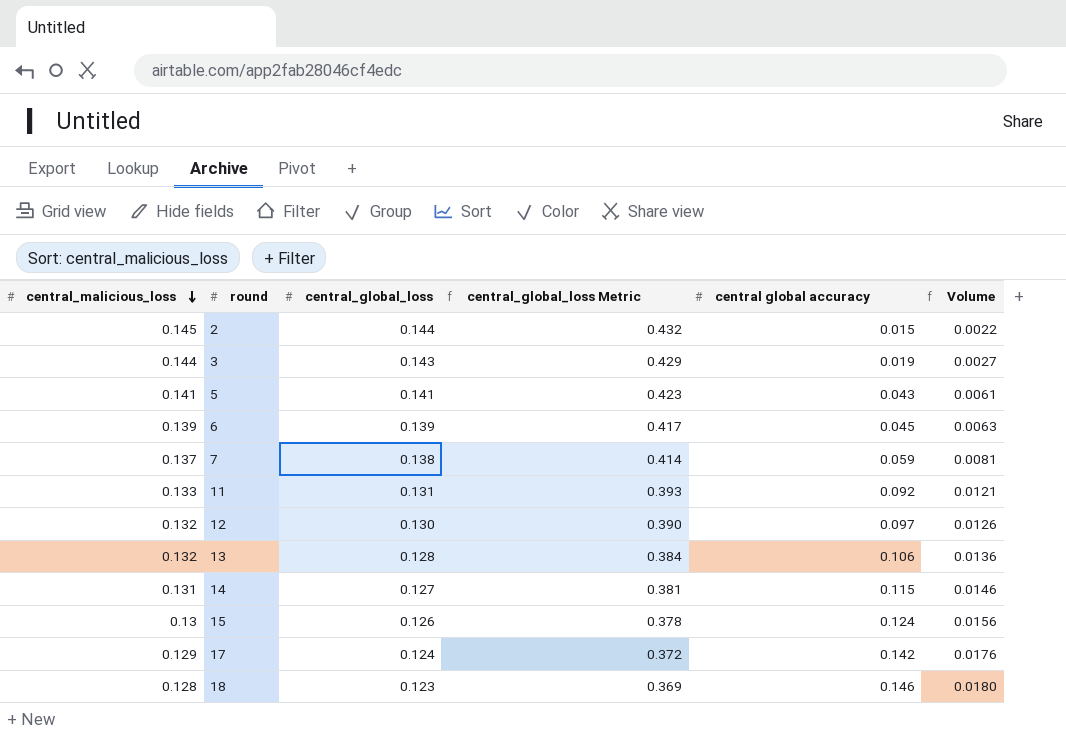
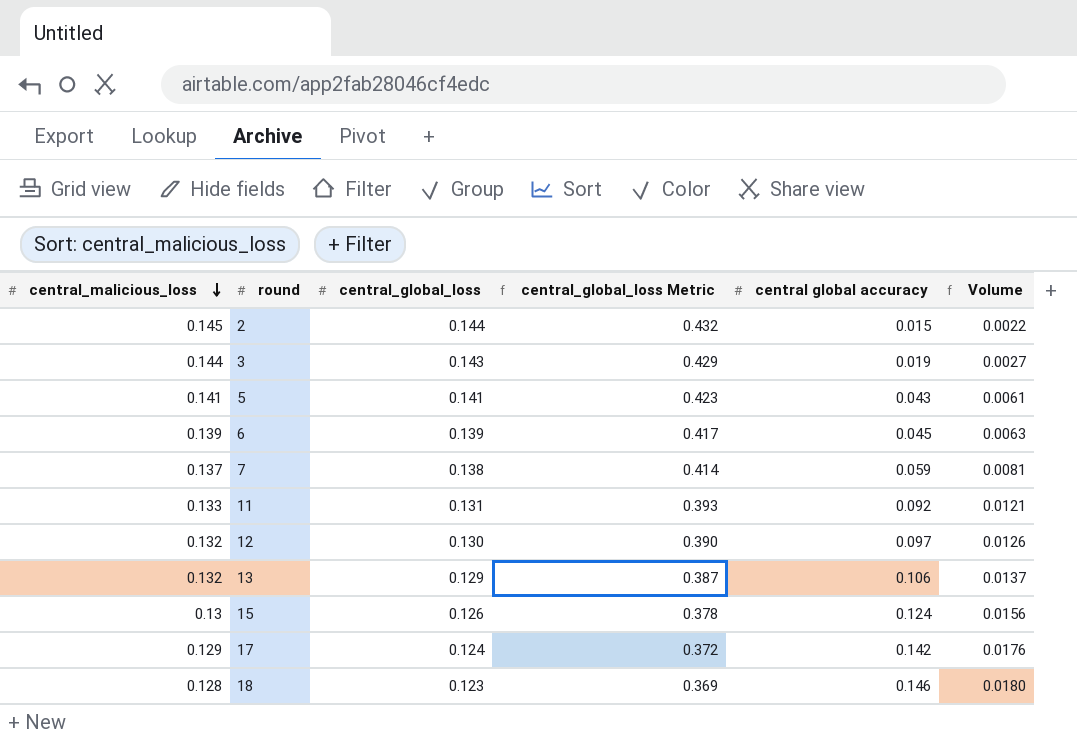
row 14: 0.131 | 0.127 | 0.381 | 0.115 | 0.0146 -> none
13 | central_global_loss: 0.128 -> 0.129
13 | central_global_loss Metric: 0.384 -> 0.387
13 | Volume: 0.0136 -> 0.0137

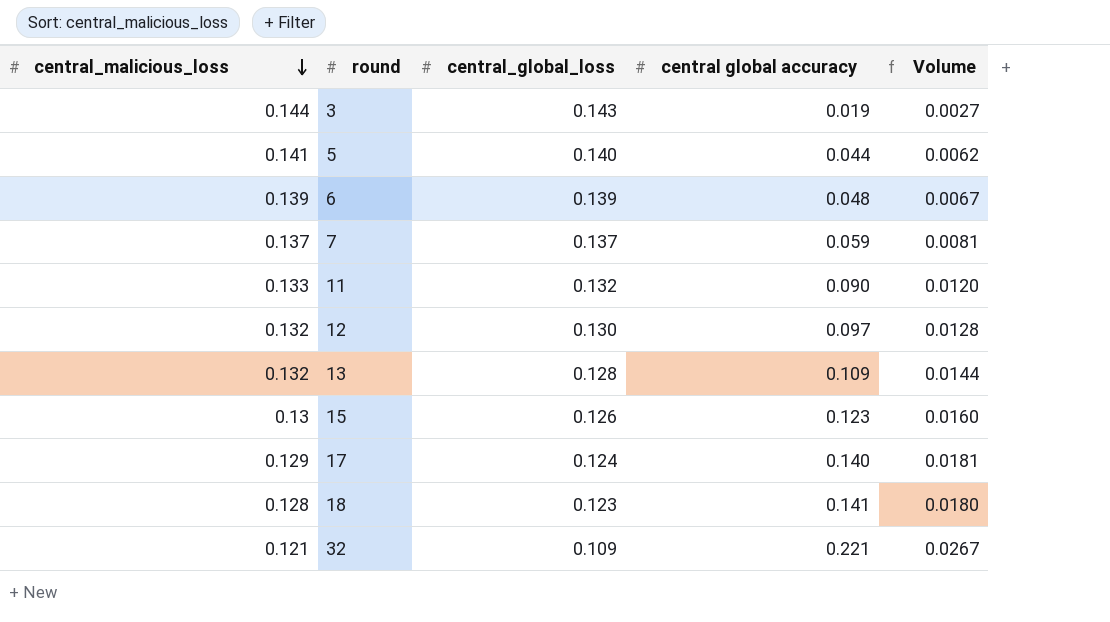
column central_global_loss Metric | formula: [central_global_loss] * 3 -> none
column Volume | formula: [central_global_loss] * [central global accuracy] -> [central_malicious_loss] * [central global accuracy]
row 2: 0.145 | 0.144 | 0.432 | 0.015 | 0.0022 -> none
5 | central_global_loss: 0.141 -> 0.140
5 | central global accuracy: 0.043 -> 0.044
6 | central global accuracy: 0.045 -> 0.048
7 | central_global_loss: 0.138 -> 0.137
11 | central_global_loss: 0.131 -> 0.132
11 | central global accuracy: 0.092 -> 0.090
13 | central_global_loss: 0.129 -> 0.128
13 | central global accuracy: 0.106 -> 0.109
15 | central global accuracy: 0.124 -> 0.123
17 | central global accuracy: 0.142 -> 0.140
18 | central global accuracy: 0.146 -> 0.141
row 32: none -> 0.121 | 0.109 | 0.221 | 0.0267

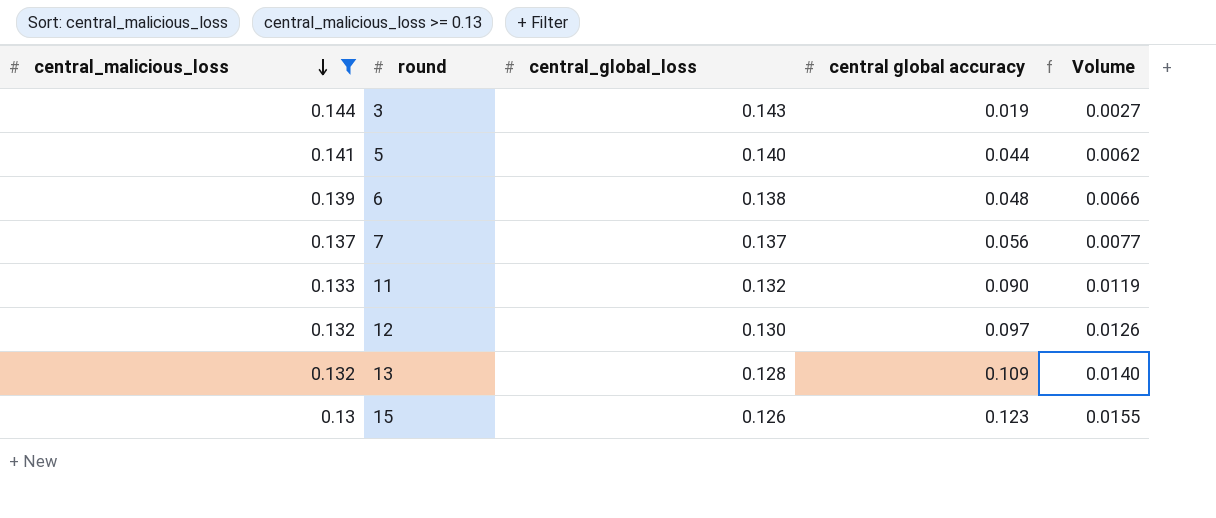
filter: none -> central_malicious_loss >= 0.13
column Volume | formula: [central_malicious_loss] * [central global accuracy] -> [central_global_loss] * [central global accuracy]
6 | central_global_loss: 0.139 -> 0.138
7 | central global accuracy: 0.059 -> 0.056

